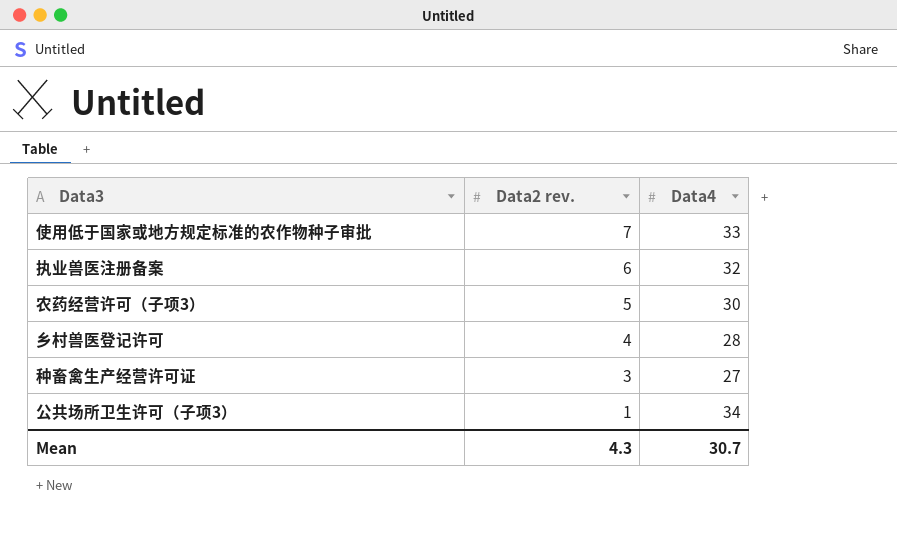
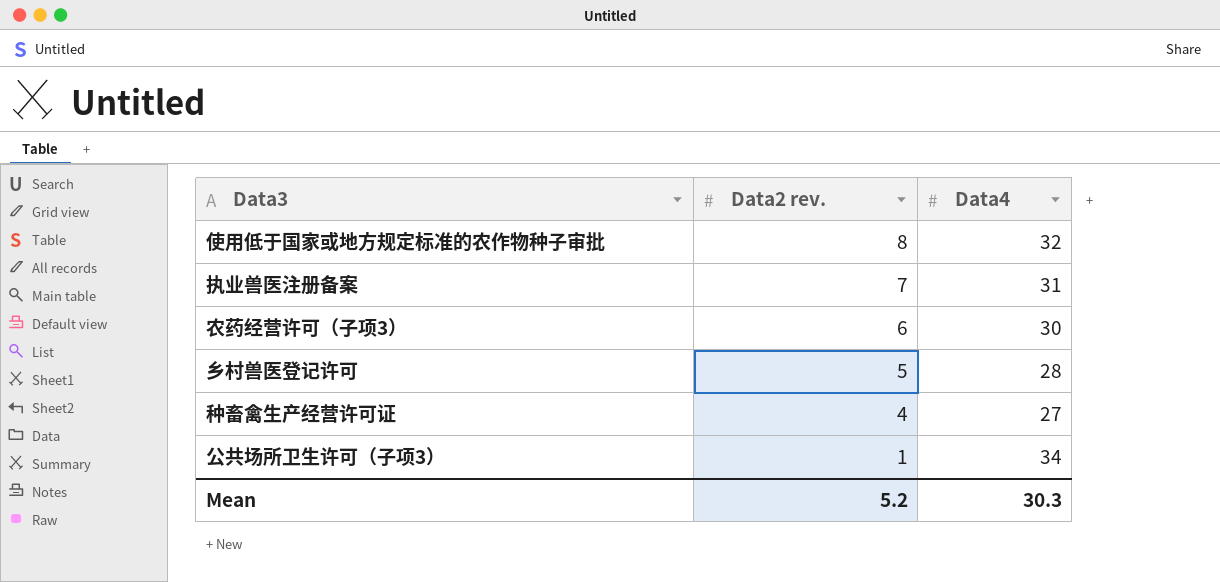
使用低于国家或地方规定标准的农作物种子审批 | Data2 rev.: 7 -> 8
使用低于国家或地方规定标准的农作物种子审批 | Data4: 33 -> 32
执业兽医注册备案 | Data2 rev.: 6 -> 7
执业兽医注册备案 | Data4: 32 -> 31
农药经营许可（子项3） | Data2 rev.: 5 -> 6
乡村兽医登记许可 | Data2 rev.: 4 -> 5
种畜禽生产经营许可证 | Data2 rev.: 3 -> 4
Mean | Data2 rev.: 4.3 -> 5.2
Mean | Data4: 30.7 -> 30.3

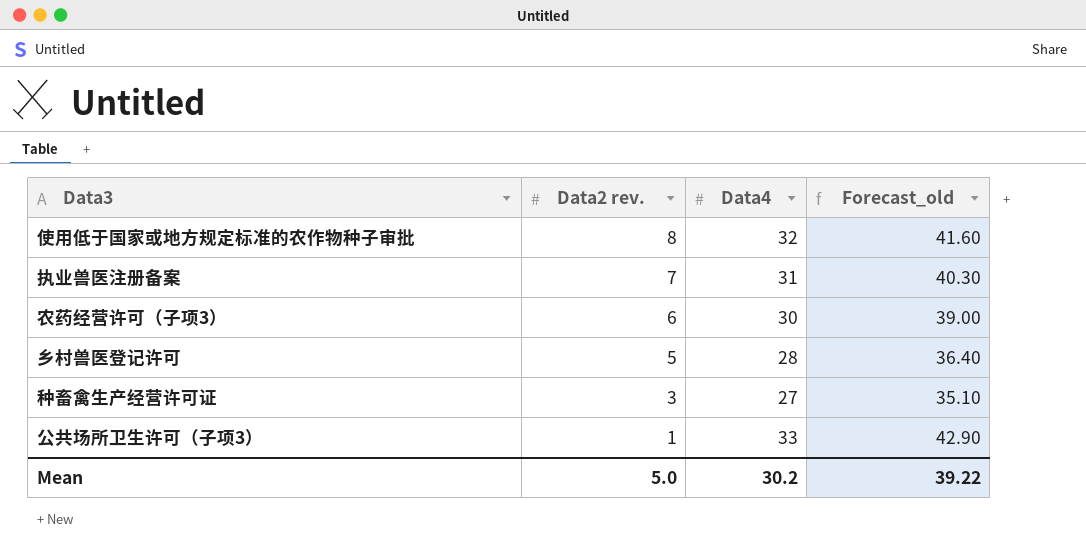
column Forecast_old | formula: none -> [Data4] * 1.3
种畜禽生产经营许可证 | Data2 rev.: 4 -> 3
公共场所卫生许可（子项3） | Data4: 34 -> 33
Mean | Data2 rev.: 5.2 -> 5.0
Mean | Data4: 30.3 -> 30.2

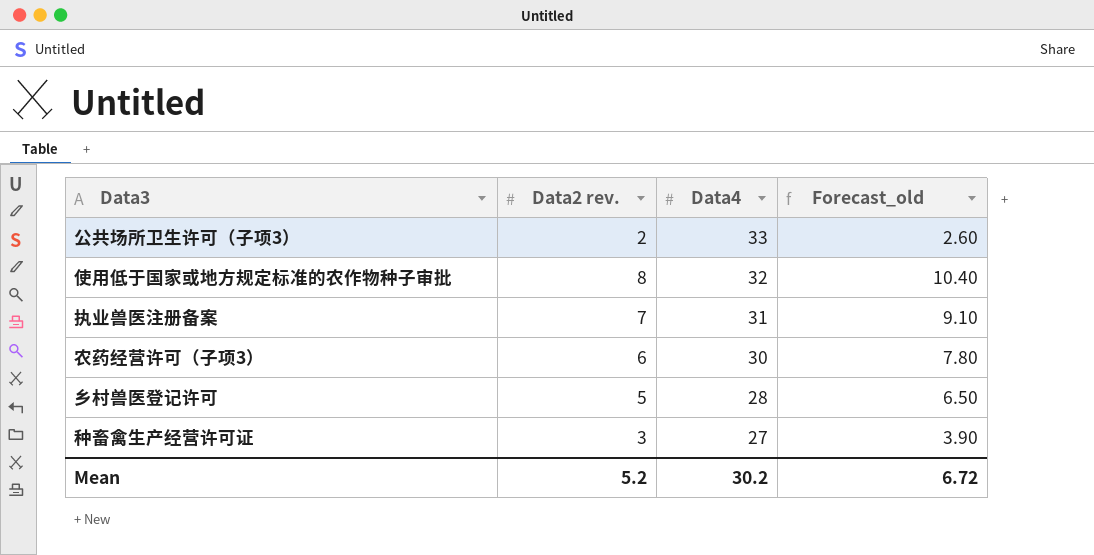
row order: Data2 rev. descending -> Data4 descending
column Forecast_old | formula: [Data4] * 1.3 -> [Data2 rev.] * 1.3
公共场所卫生许可（子项3） | Data2 rev.: 1 -> 2
Mean | Data2 rev.: 5.0 -> 5.2
Mean | Forecast_old: 39.22 -> 6.72

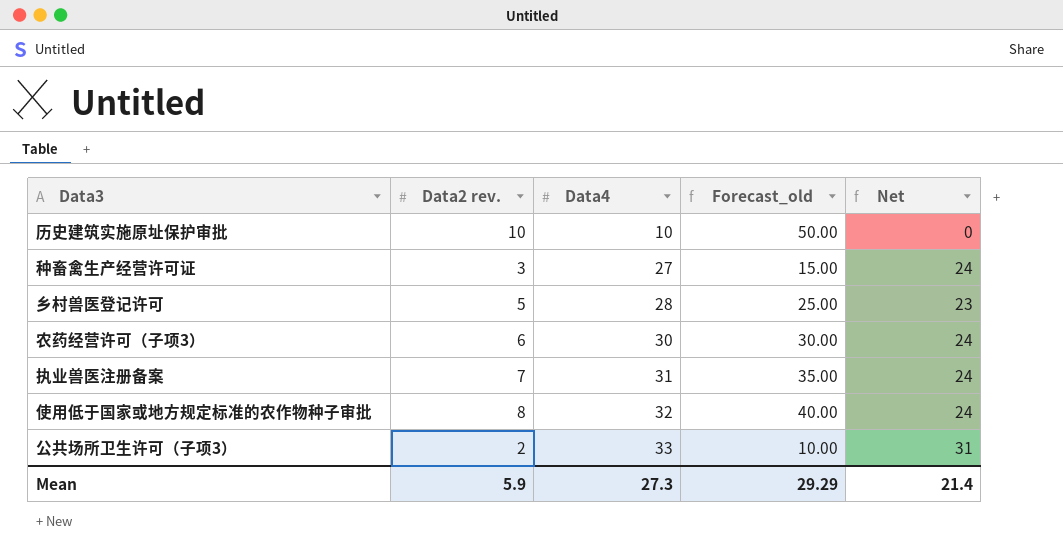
row order: Data4 descending -> Data4 ascending
column Forecast_old | formula: [Data2 rev.] * 1.3 -> [Data2 rev.] * 5
column Net | formula: none -> [Data4] - [Data2 rev.]
row 历史建筑实施原址保护审批: none -> 10 | 10 | 50.00 | 0
Mean | Data2 rev.: 5.2 -> 5.9
Mean | Data4: 30.2 -> 27.3
Mean | Forecast_old: 6.72 -> 29.29

